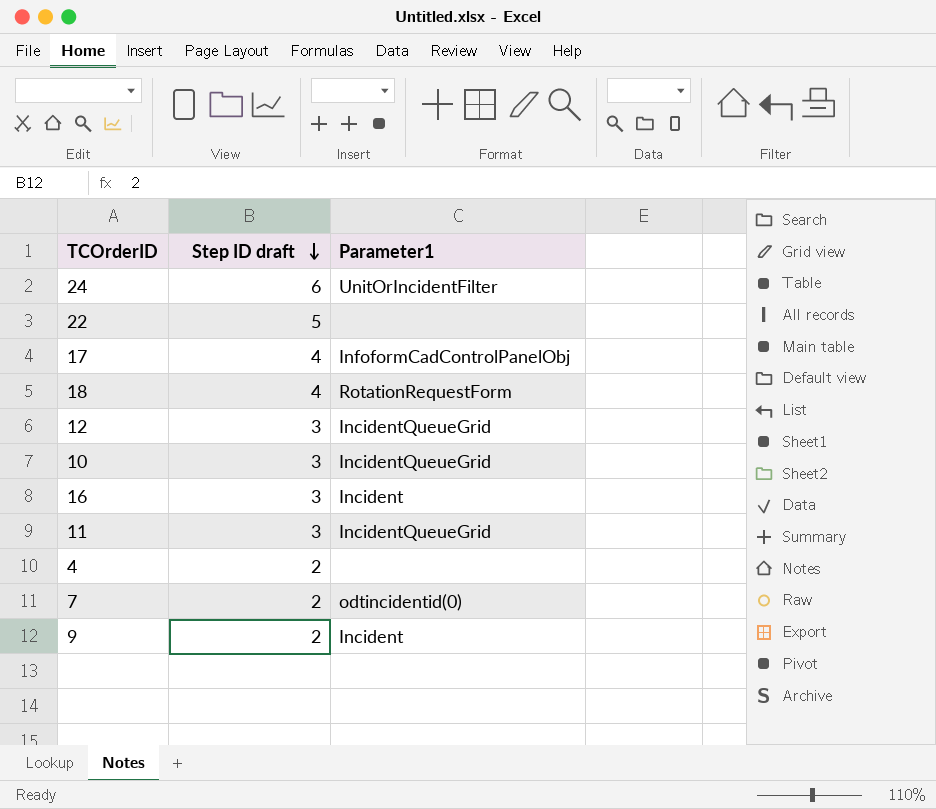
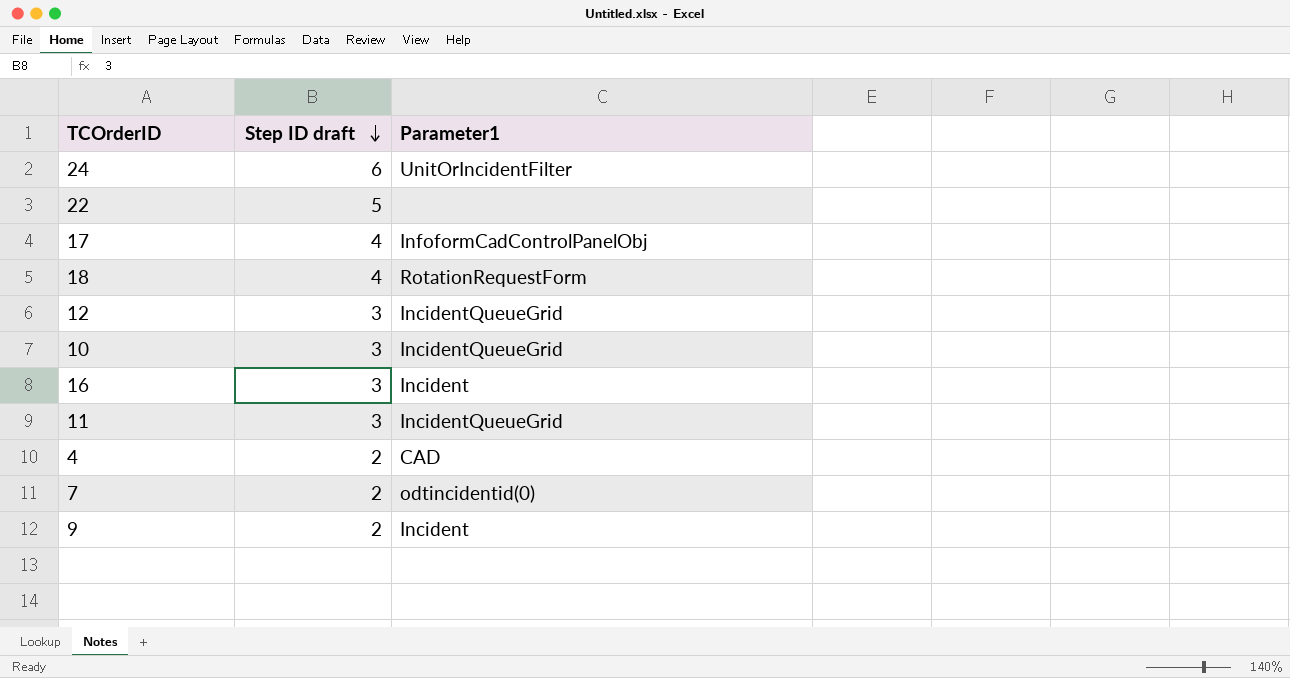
4 | Parameter1: none -> CAD

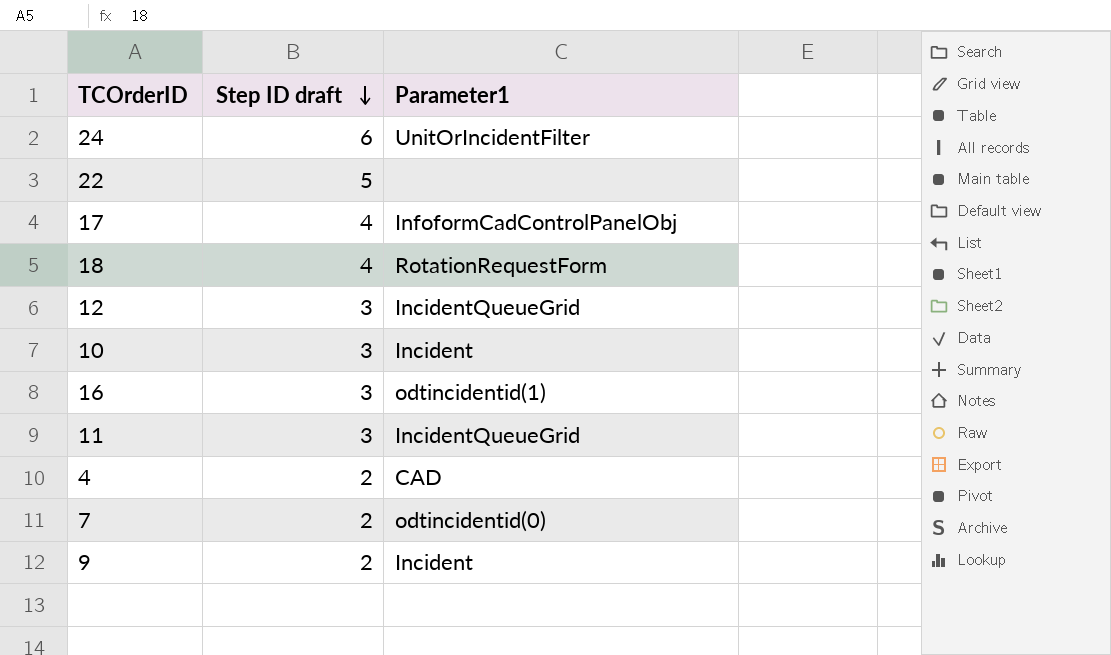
10 | Parameter1: IncidentQueueGrid -> Incident
16 | Parameter1: Incident -> odtincidentid(1)

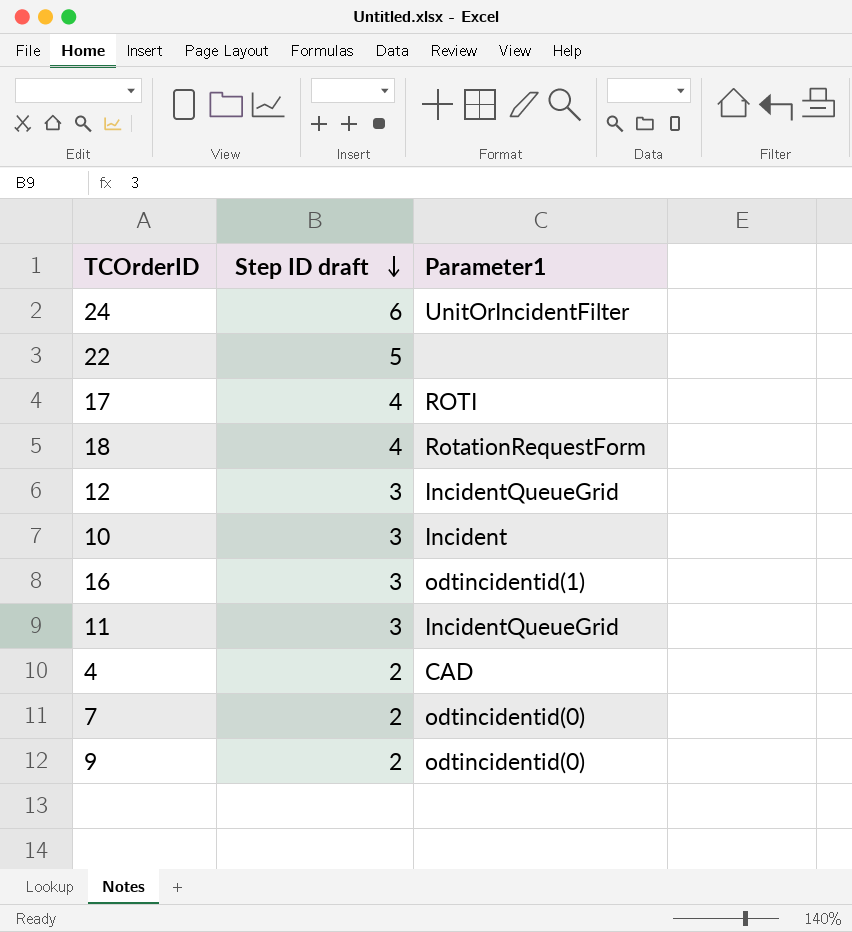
17 | Parameter1: InfoformCadControlPanelObj -> ROTI
9 | Parameter1: Incident -> odtincidentid(0)

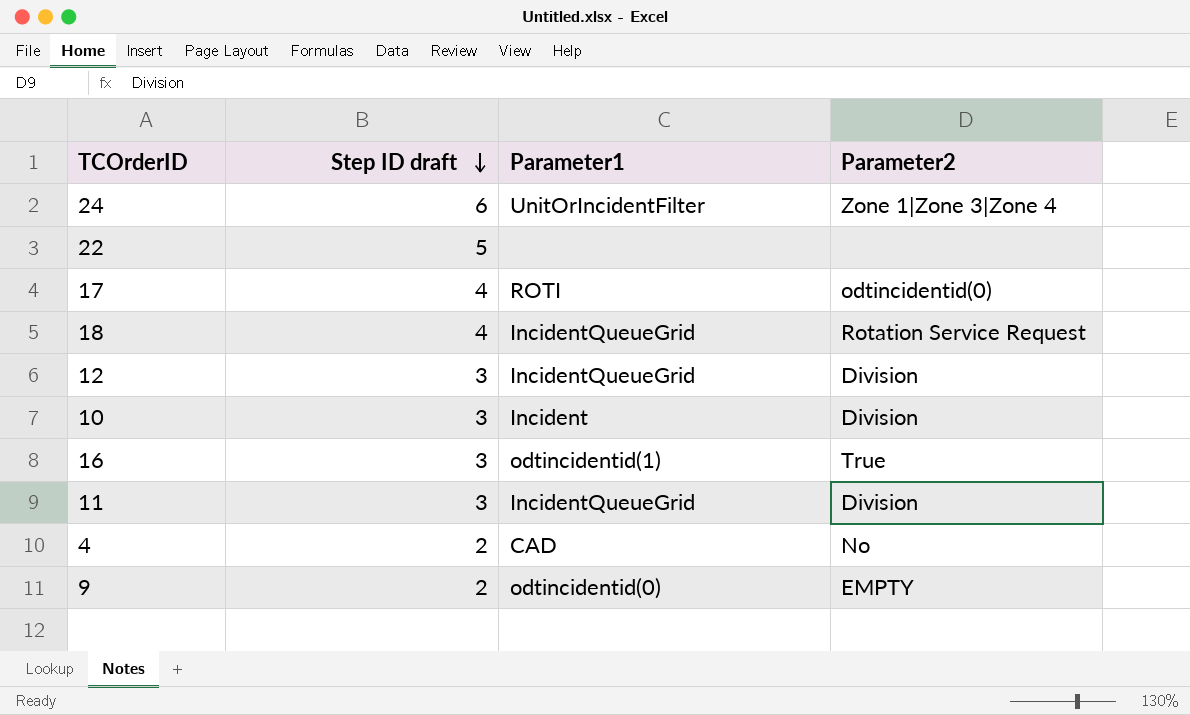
column Parameter2 | position: none -> 4
row 7: 2 | odtincidentid(0) -> none
18 | Parameter1: RotationRequestForm -> IncidentQueueGrid

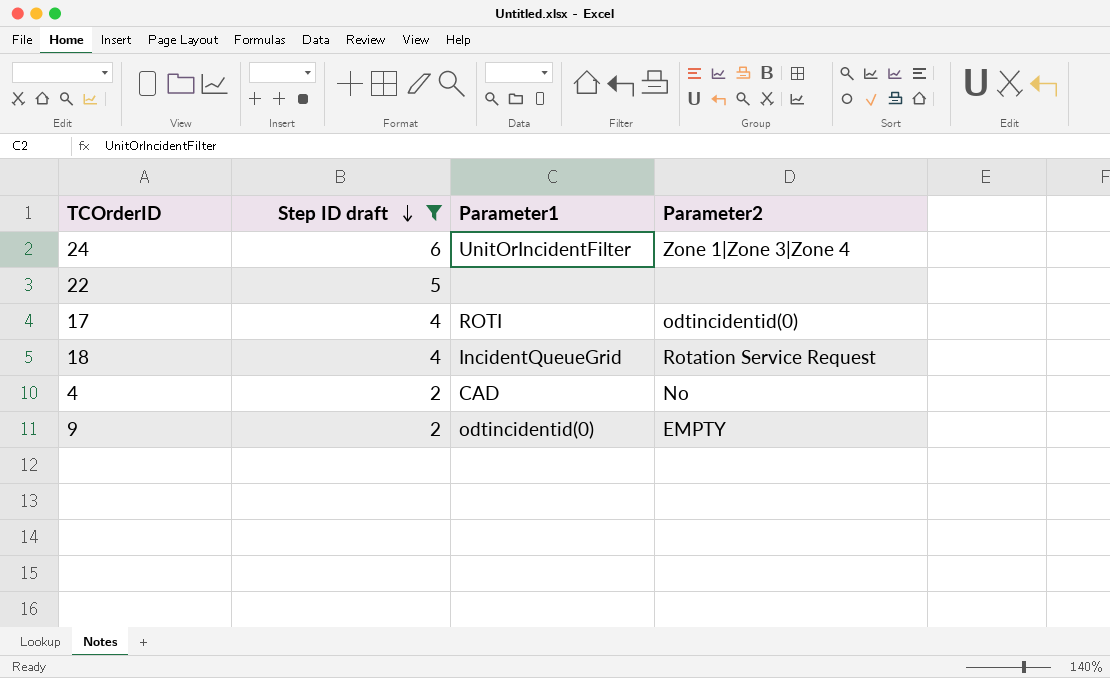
filter: none -> Step ID draft != 3

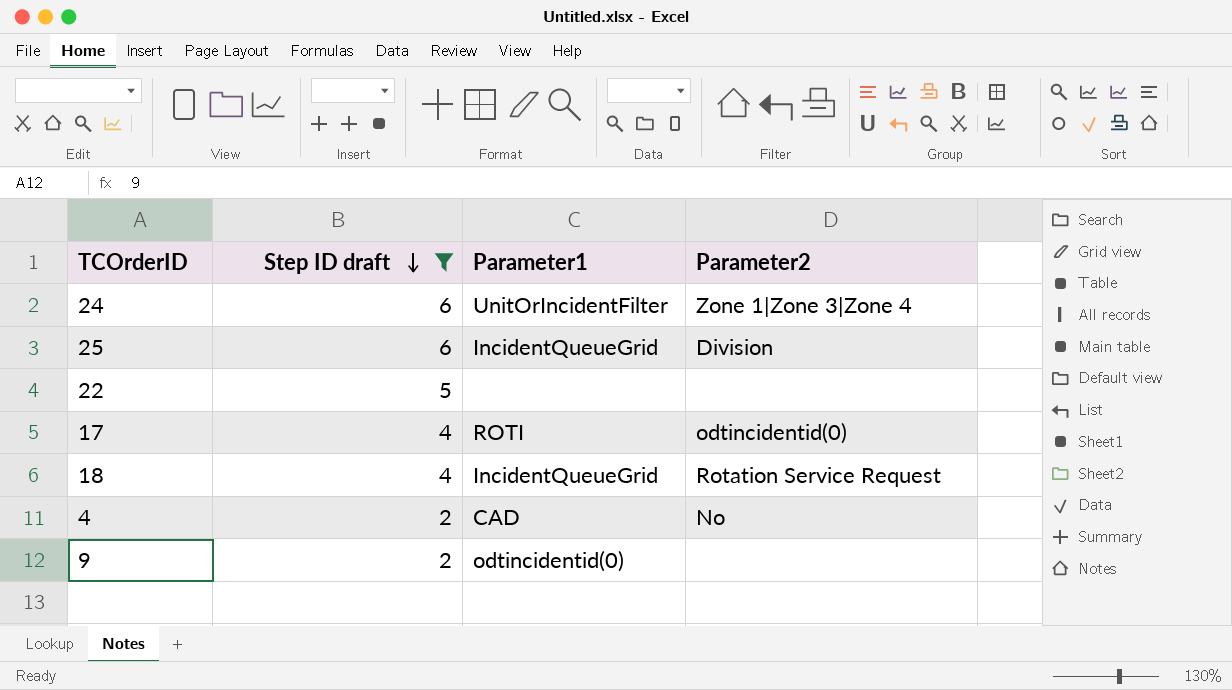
row 25: none -> 6 | IncidentQueueGrid | Division
9 | Parameter2: EMPTY -> none

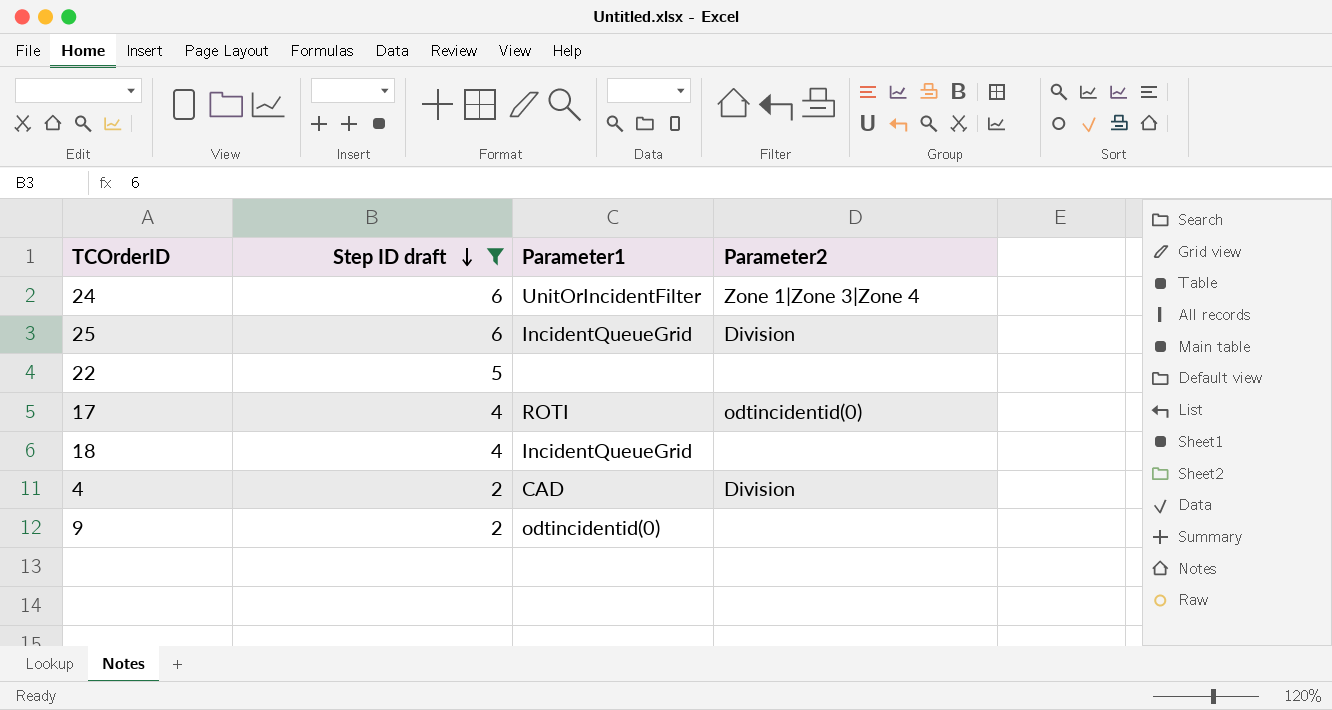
18 | Parameter2: Rotation Service Request -> none
4 | Parameter2: No -> Division

